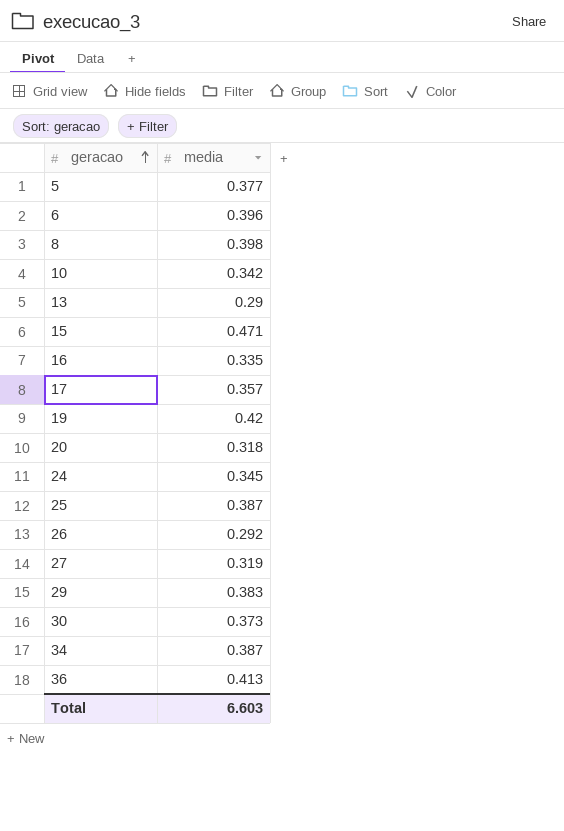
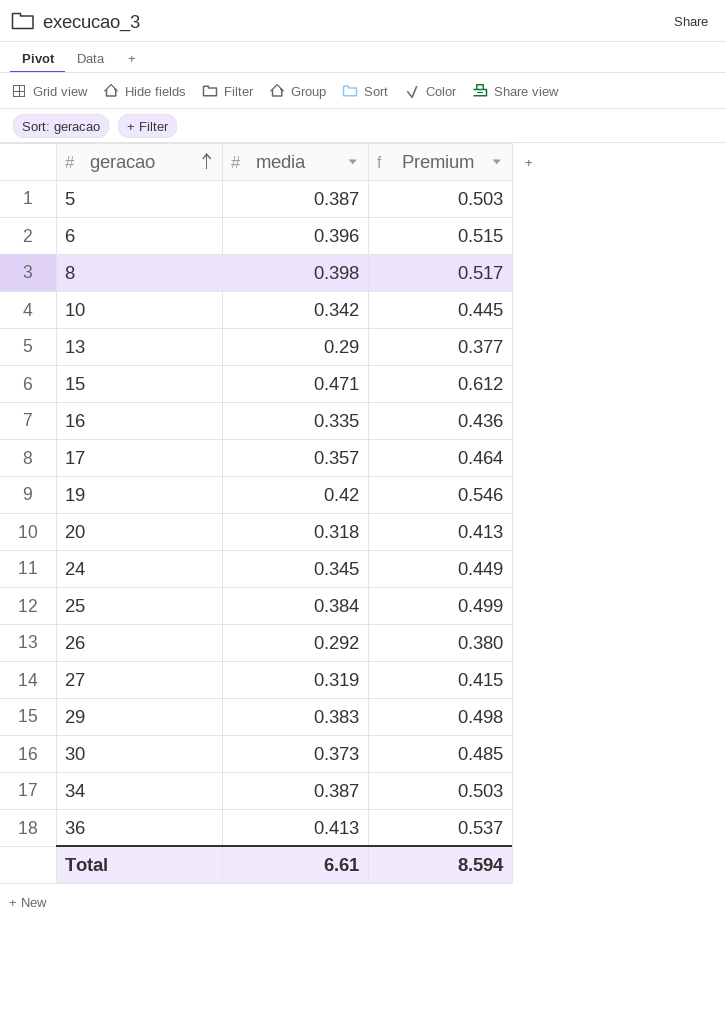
column Premium | formula: none -> [media] * 1.3
5 | media: 0.377 -> 0.387
25 | media: 0.387 -> 0.384
Total | media: 6.603 -> 6.61

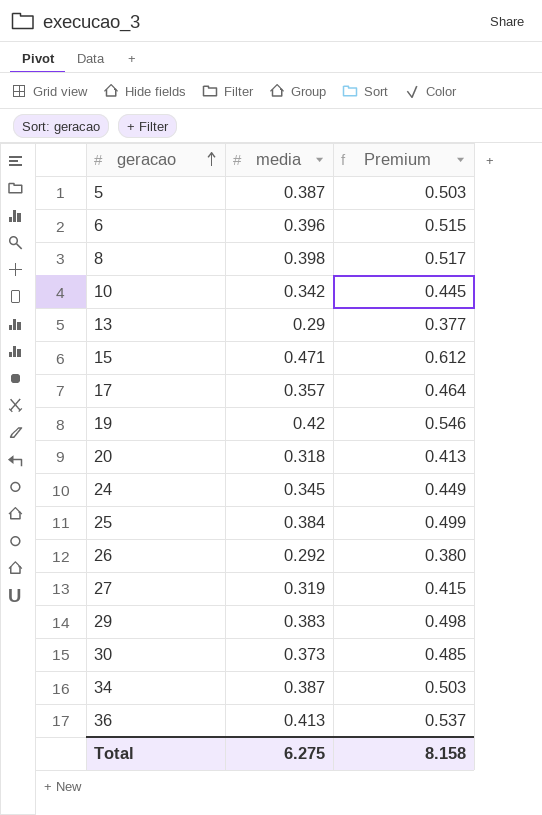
row 16: 0.335 | 0.436 -> none
Total | media: 6.61 -> 6.275
Total | Premium: 8.594 -> 8.158

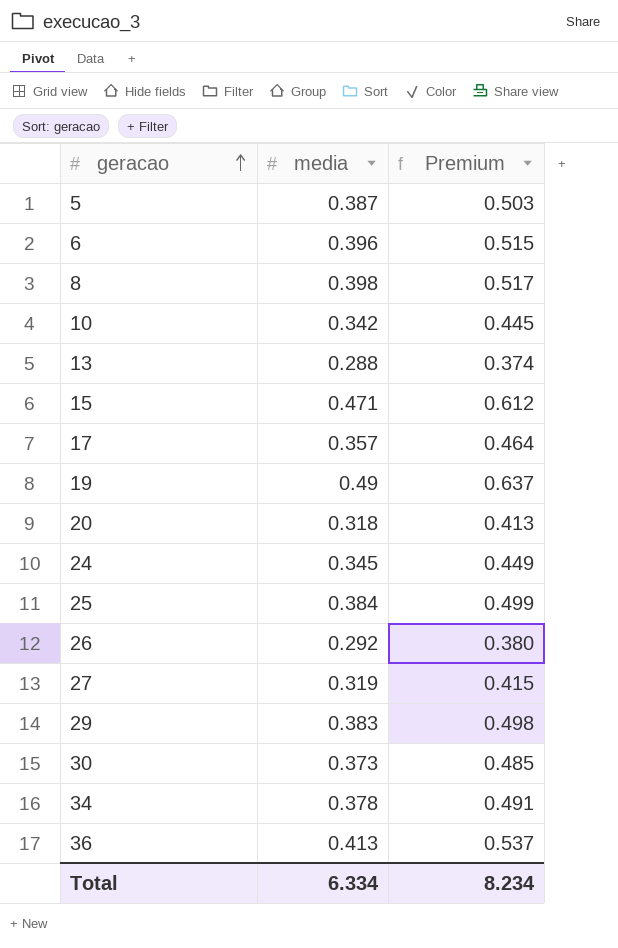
13 | media: 0.29 -> 0.288
13 | Premium: 0.377 -> 0.374
19 | media: 0.42 -> 0.49
19 | Premium: 0.546 -> 0.637
34 | media: 0.387 -> 0.378
34 | Premium: 0.503 -> 0.491
Total | media: 6.275 -> 6.334
Total | Premium: 8.158 -> 8.234

